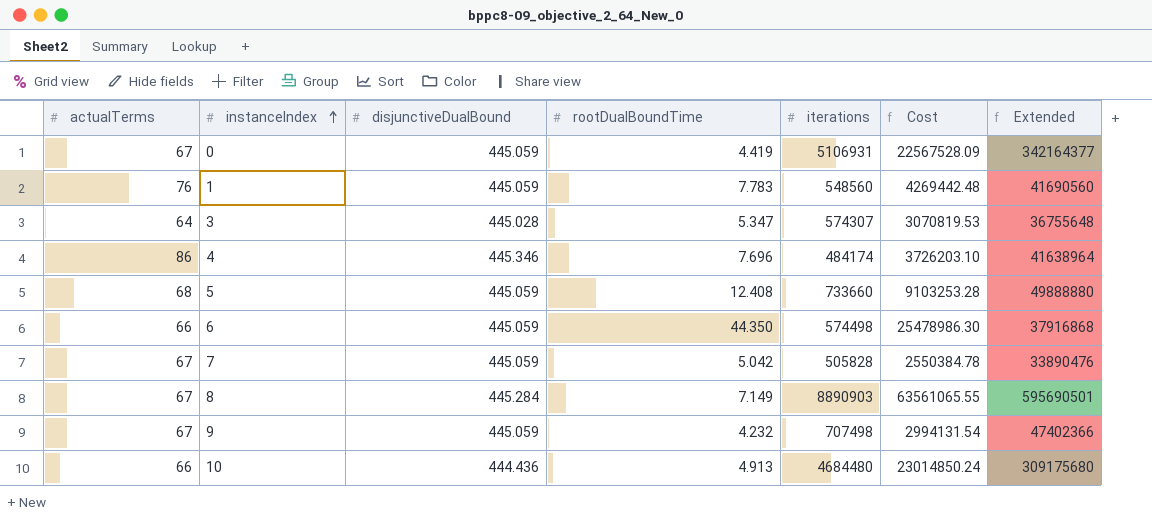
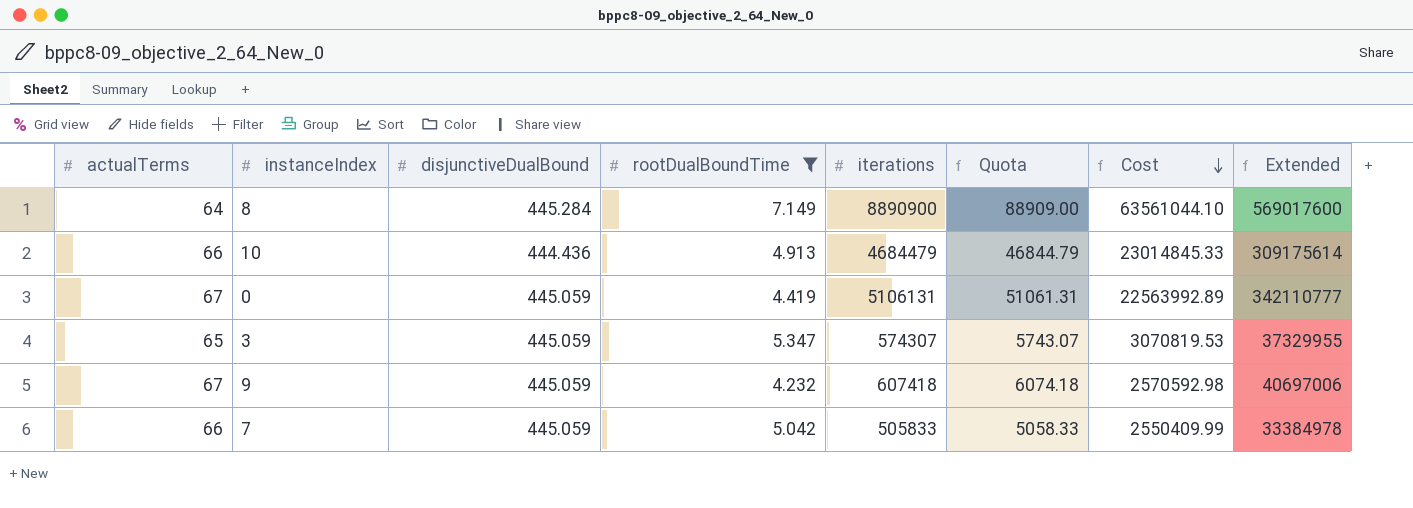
filter: none -> rootDualBoundTime <= 7.149
row order: instanceIndex ascending -> Cost descending
column Quota | formula: none -> [iterations] * 0.01
8 | actualTerms: 67 -> 64
8 | iterations: 8890903 -> 8890900
8 | Cost: 63561065.55 -> 63561044.10
8 | Extended: 595690501 -> 569017600
10 | iterations: 4684480 -> 4684479
10 | Cost: 23014850.24 -> 23014845.33
10 | Extended: 309175680 -> 309175614
0 | iterations: 5106931 -> 5106131
0 | Cost: 22567528.09 -> 22563992.89
0 | Extended: 342164377 -> 342110777
3 | actualTerms: 64 -> 65
3 | disjunctiveDualBound: 445.028 -> 445.059
3 | Extended: 36755648 -> 37329955
9 | iterations: 707498 -> 607418
9 | Cost: 2994131.54 -> 2570592.98
9 | Extended: 47402366 -> 40697006
7 | actualTerms: 67 -> 66
7 | iterations: 505828 -> 505833
7 | Cost: 2550384.78 -> 2550409.99
7 | Extended: 33890476 -> 33384978

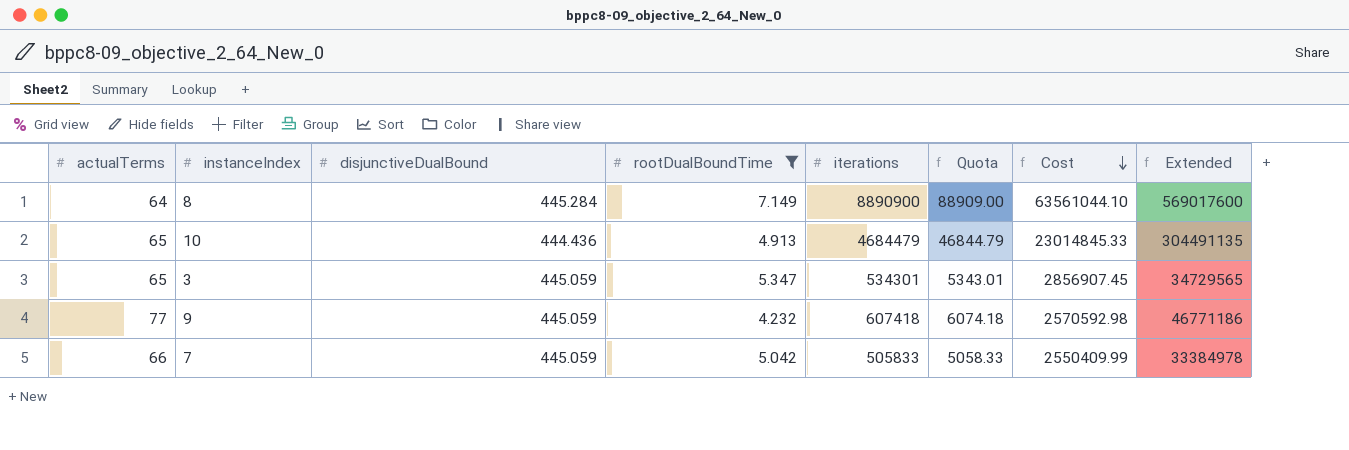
row 0: 67 | 445.059 | 4.419 | 5106131 | 51061.31 | 22563992.89 | 342110777 -> none
10 | actualTerms: 66 -> 65
10 | Extended: 309175614 -> 304491135
3 | iterations: 574307 -> 534301
3 | Quota: 5743.07 -> 5343.01
3 | Cost: 3070819.53 -> 2856907.45
3 | Extended: 37329955 -> 34729565
9 | actualTerms: 67 -> 77
9 | Extended: 40697006 -> 46771186

